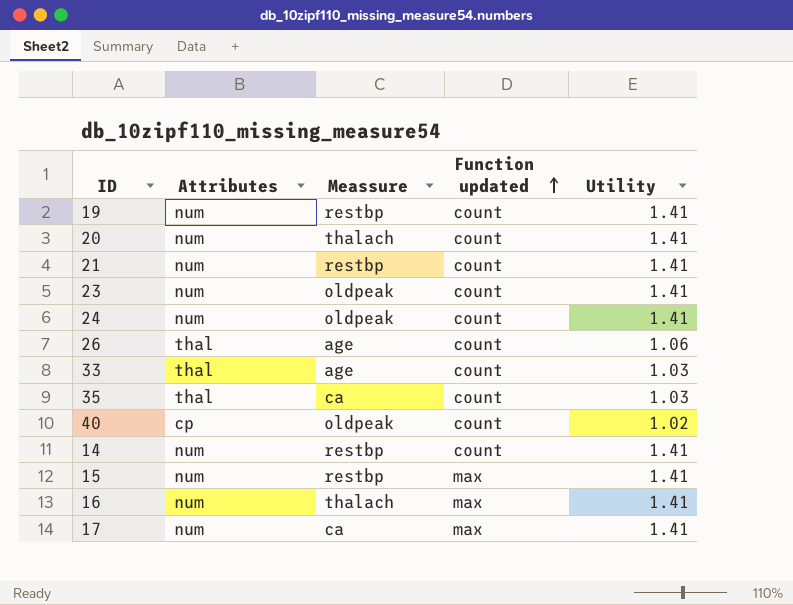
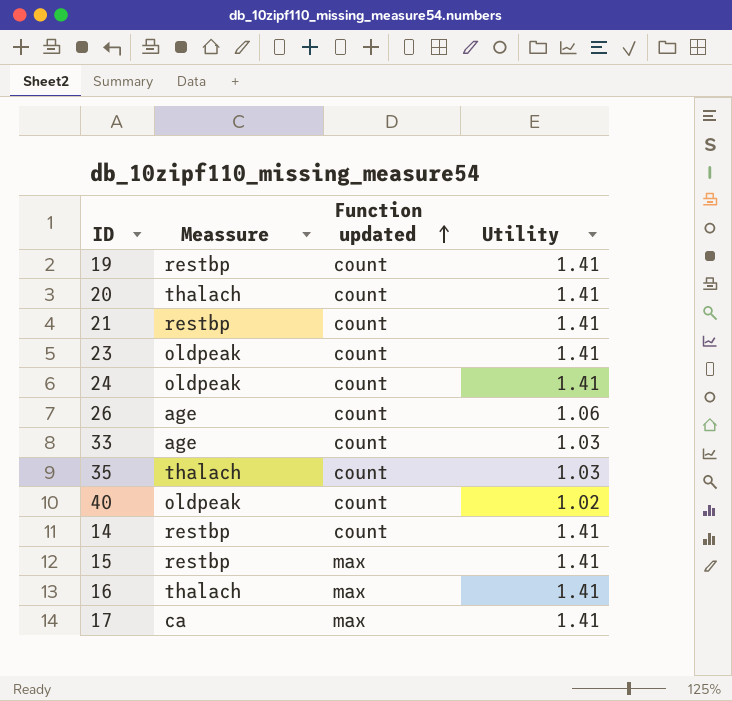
column Attributes | position: 2 -> none
35 | Meassure: ca -> thalach

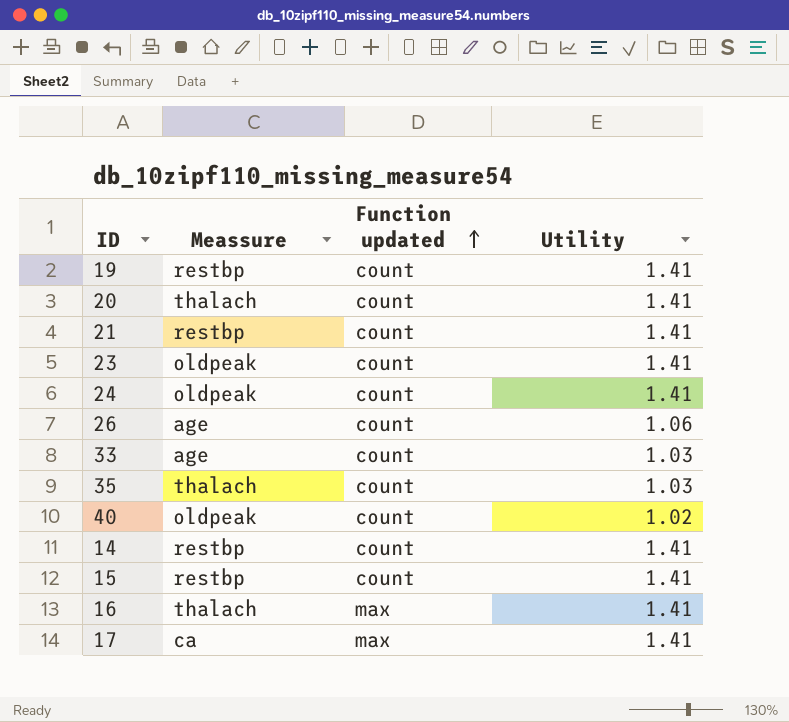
15 | Function updated: max -> count

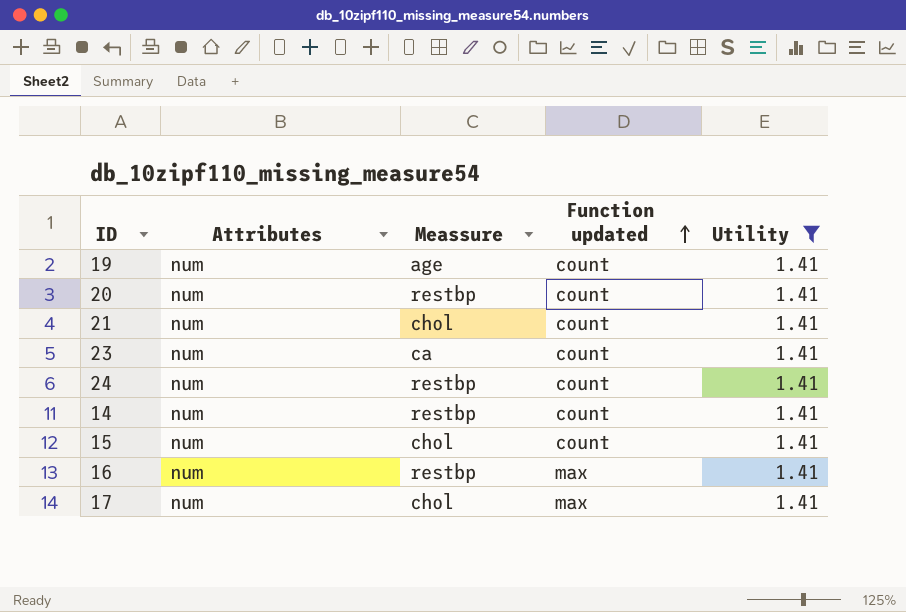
filter: none -> Utility = 1.41
column Attributes | position: none -> 2
19 | Meassure: restbp -> age
20 | Meassure: thalach -> restbp
21 | Meassure: restbp -> chol
23 | Meassure: oldpeak -> ca
24 | Meassure: oldpeak -> restbp
15 | Meassure: restbp -> chol
16 | Meassure: thalach -> restbp
17 | Meassure: ca -> chol

